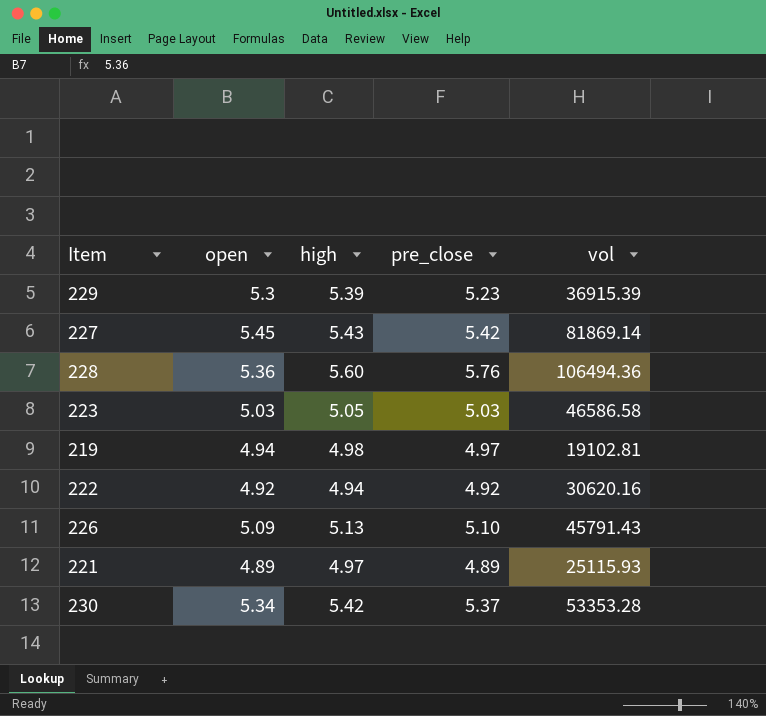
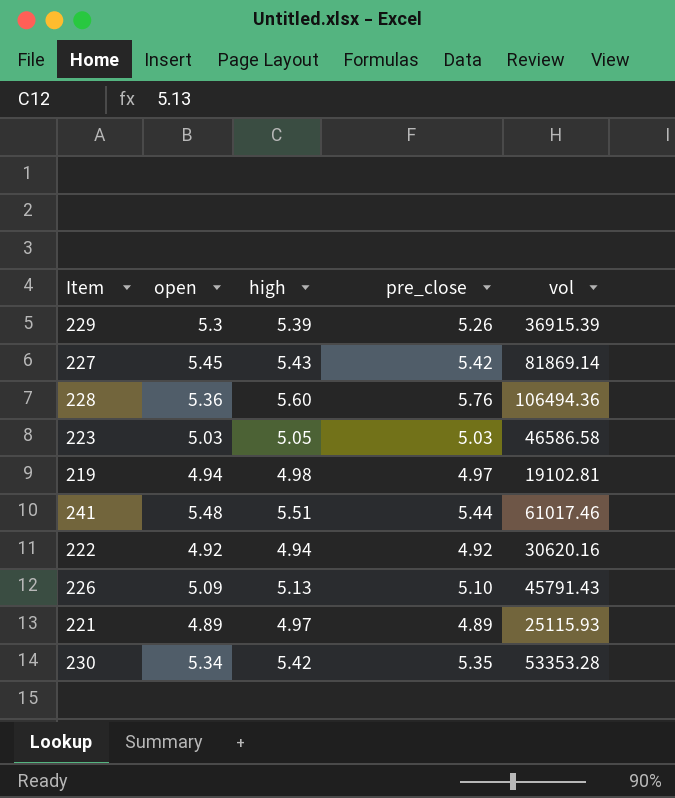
229 | pre_close: 5.23 -> 5.26
row 241: none -> 5.48 | 5.51 | 5.44 | 61017.46
230 | pre_close: 5.37 -> 5.35

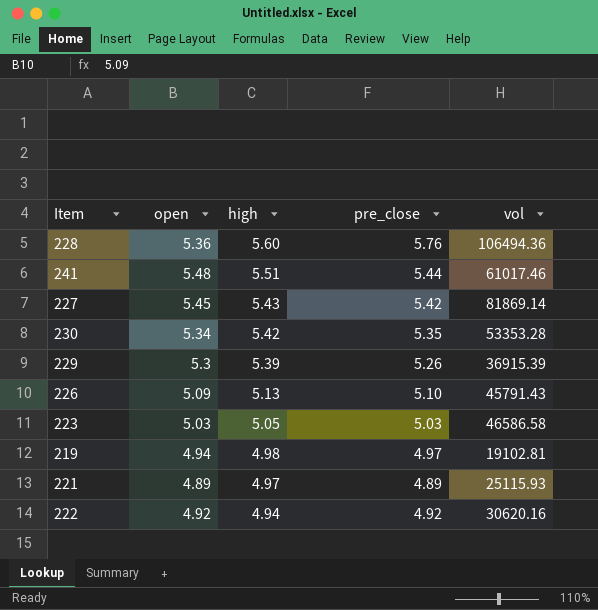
row order: none -> high descending

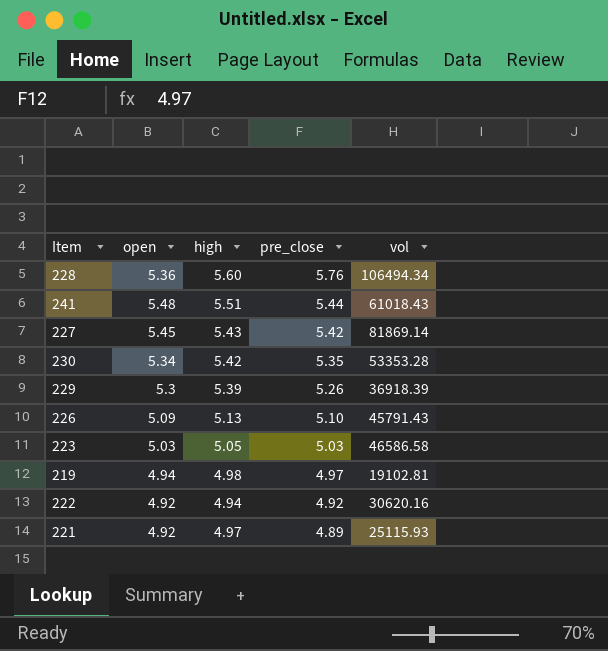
row order: high descending -> pre_close descending
228 | vol: 106494.36 -> 106494.34
241 | vol: 61017.46 -> 61018.43
229 | vol: 36915.39 -> 36918.39
221 | open: 4.89 -> 4.92

